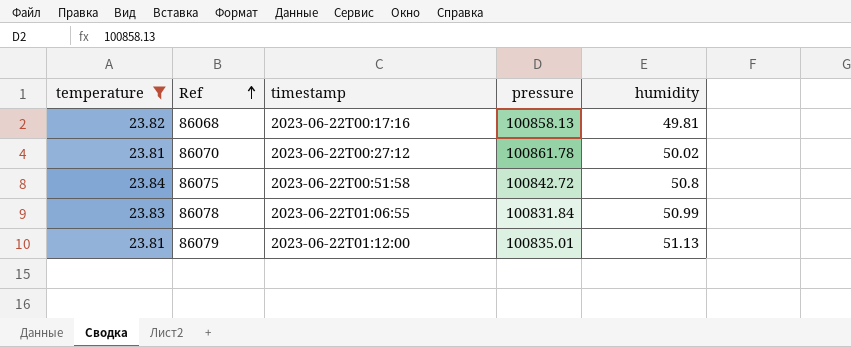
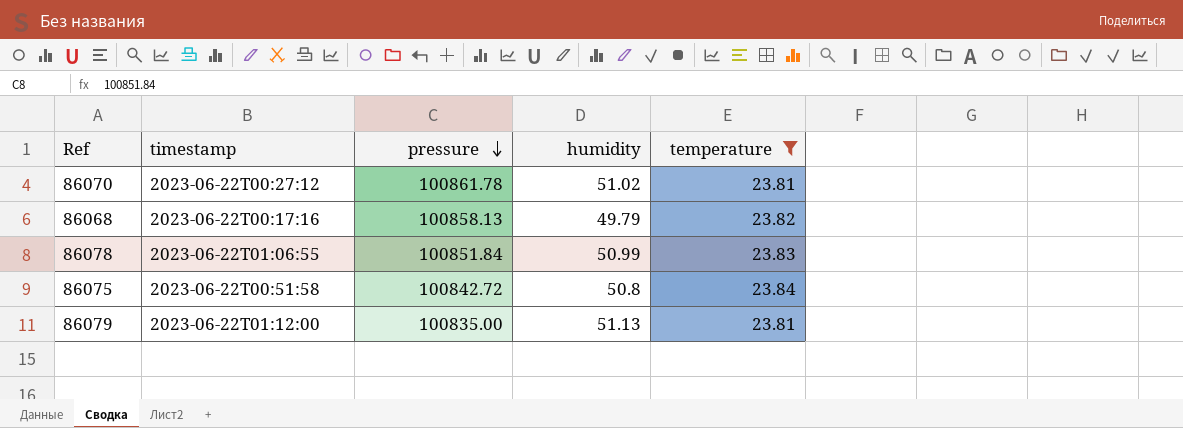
row order: Ref ascending -> pressure descending
column temperature | position: 1 -> 5
86070 | humidity: 50.02 -> 51.02
86068 | humidity: 49.81 -> 49.79
86078 | pressure: 100831.84 -> 100851.84
86079 | pressure: 100835.01 -> 100835.00

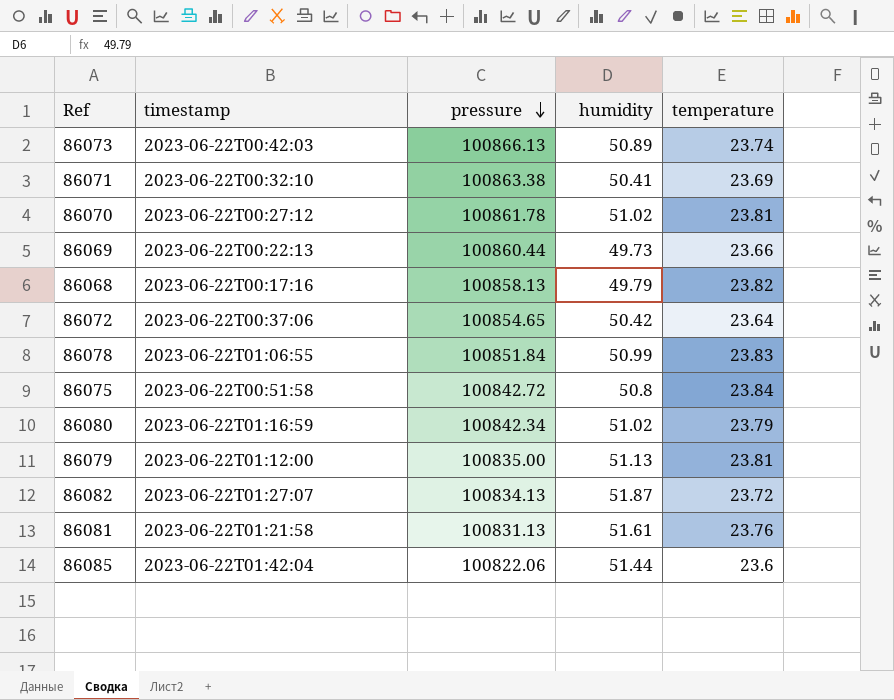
filter: temperature >= 23.81 -> none

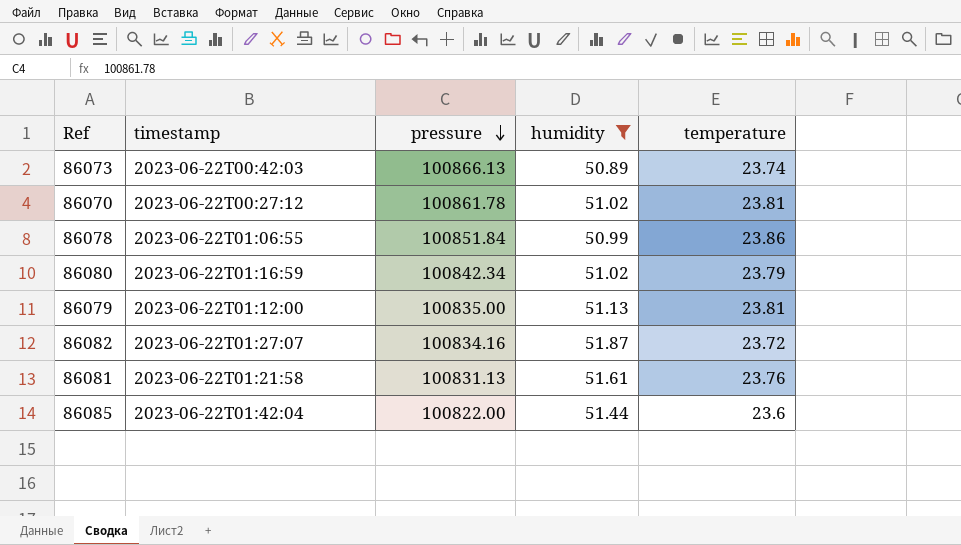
filter: none -> humidity >= 50.89
86078 | temperature: 23.83 -> 23.86
86082 | pressure: 100834.13 -> 100834.16
86085 | pressure: 100822.06 -> 100822.00

